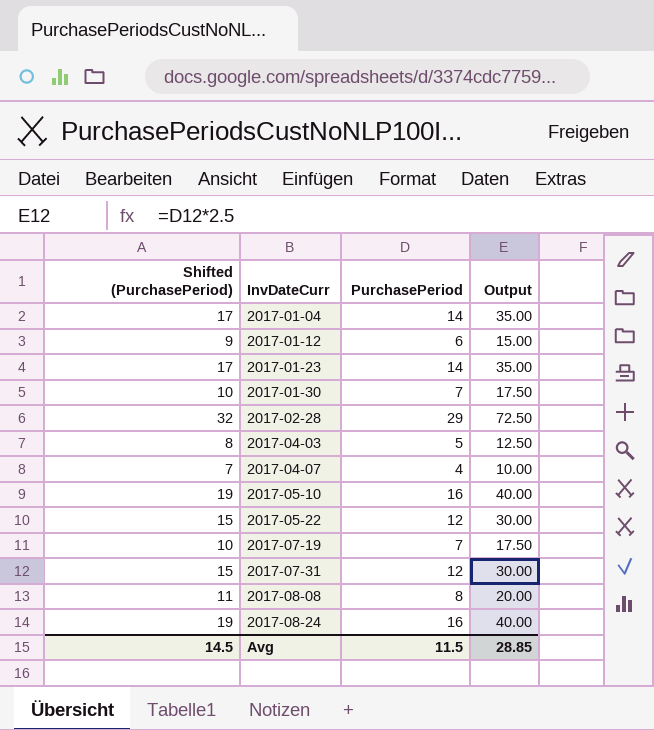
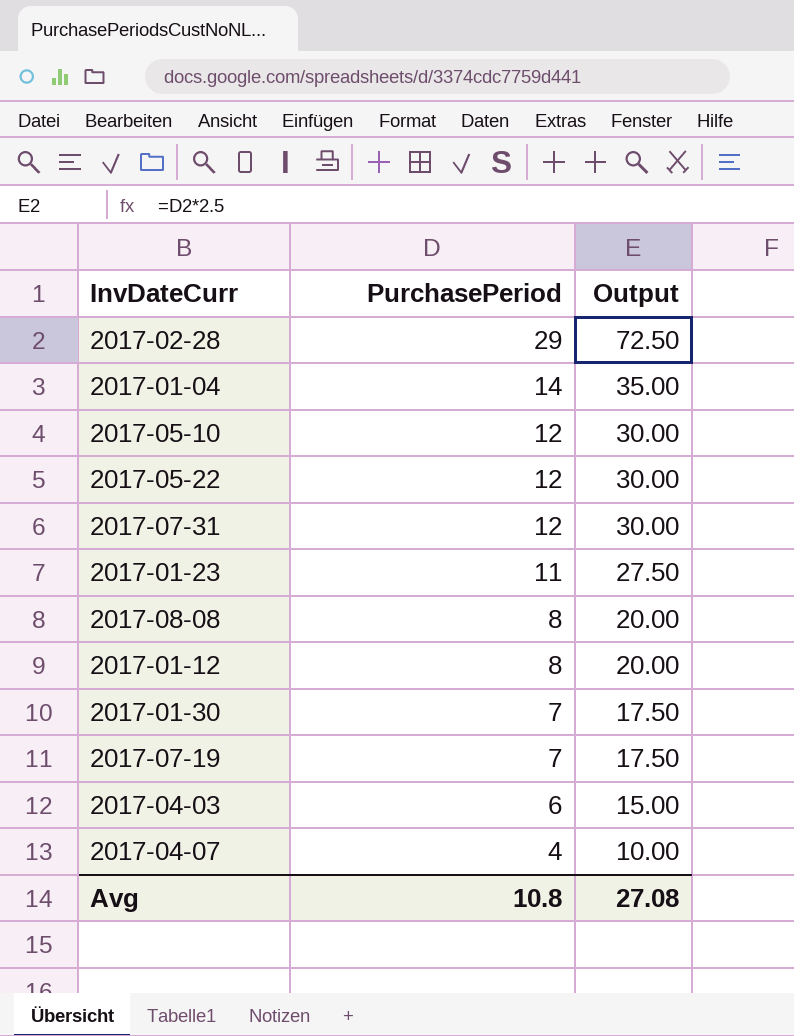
row order: InvDateCurr ascending -> PurchasePeriod descending
column Shifted (PurchasePeriod) | formula: [PurchasePeriod] + 3 -> none
row 2017-08-24: 19 | 16 | 40.00 -> none
2017-05-10 | PurchasePeriod: 16 -> 12
2017-05-10 | Output: 40.00 -> 30.00
2017-01-23 | PurchasePeriod: 14 -> 11
2017-01-23 | Output: 35.00 -> 27.50
2017-01-12 | PurchasePeriod: 6 -> 8
2017-01-12 | Output: 15.00 -> 20.00
2017-04-03 | PurchasePeriod: 5 -> 6
2017-04-03 | Output: 12.50 -> 15.00
Avg | PurchasePeriod: 11.5 -> 10.8
Avg | Output: 28.85 -> 27.08

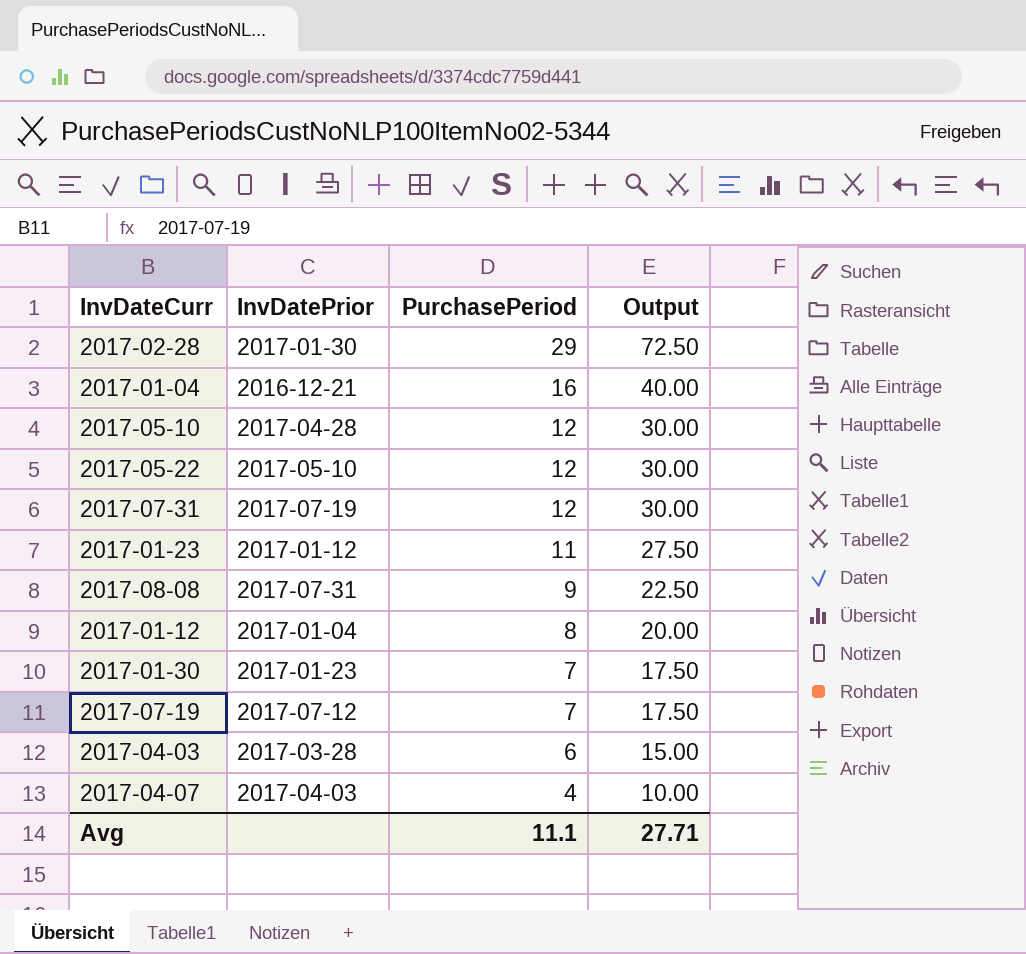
column InvDatePrior | position: none -> 2
2017-01-04 | PurchasePeriod: 14 -> 16
2017-01-04 | Output: 35.00 -> 40.00
2017-08-08 | PurchasePeriod: 8 -> 9
2017-08-08 | Output: 20.00 -> 22.50
Avg | PurchasePeriod: 10.8 -> 11.1
Avg | Output: 27.08 -> 27.71

